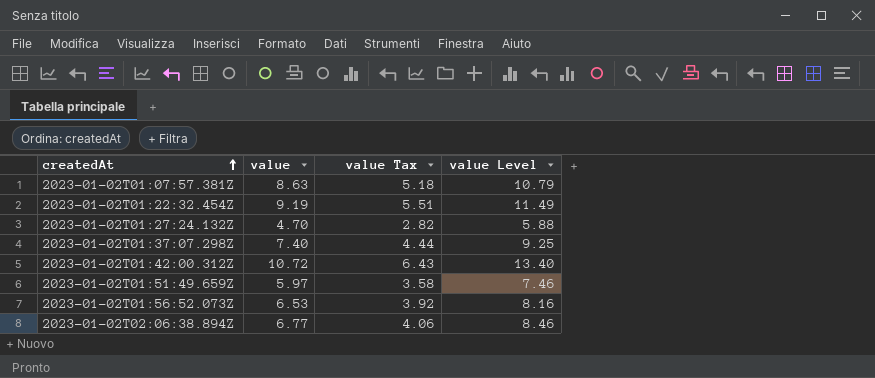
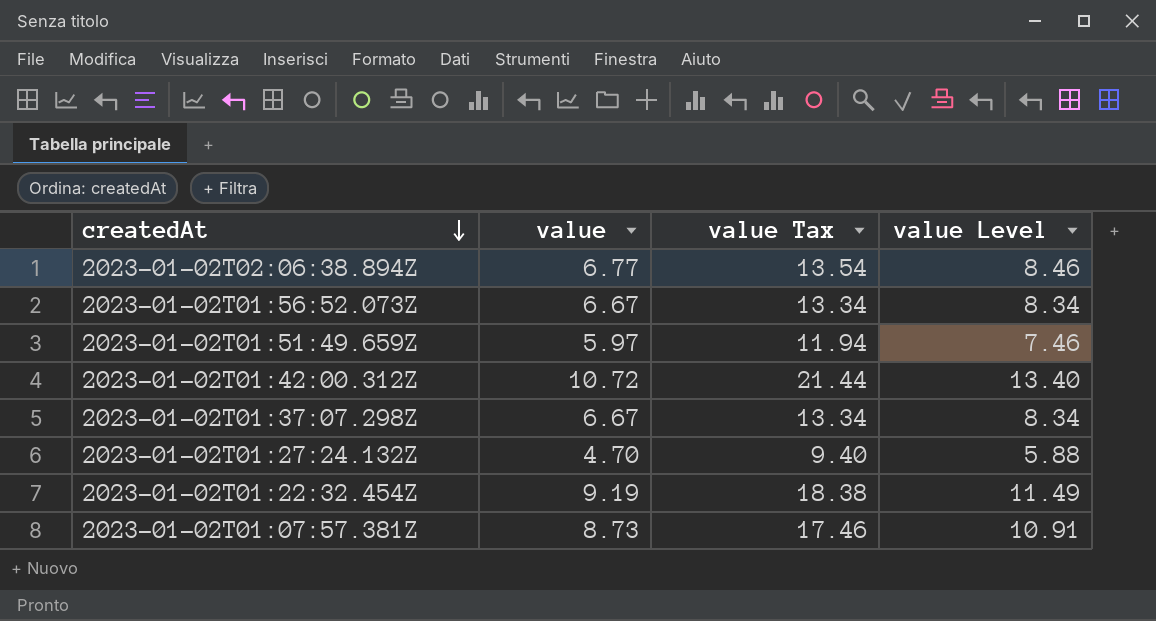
row order: createdAt ascending -> createdAt descending
column value Tax | formula: [value] * 0.6 -> [value] * 2
2023-01-02T01:56:52.073Z | value: 6.53 -> 6.67
2023-01-02T01:56:52.073Z | value Level: 8.16 -> 8.34
2023-01-02T01:37:07.298Z | value: 7.40 -> 6.67
2023-01-02T01:37:07.298Z | value Level: 9.25 -> 8.34
2023-01-02T01:07:57.381Z | value: 8.63 -> 8.73
2023-01-02T01:07:57.381Z | value Level: 10.79 -> 10.91

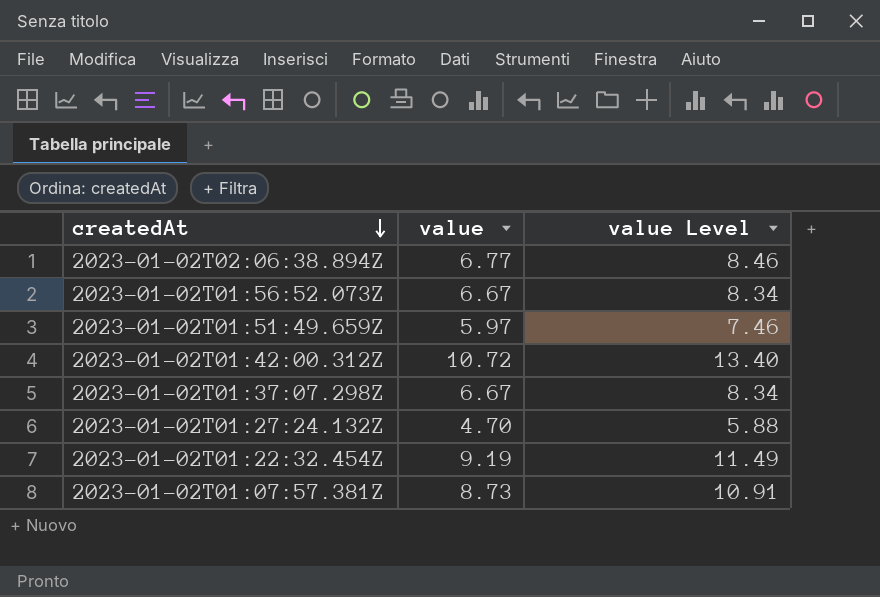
column value Tax | formula: [value] * 2 -> none

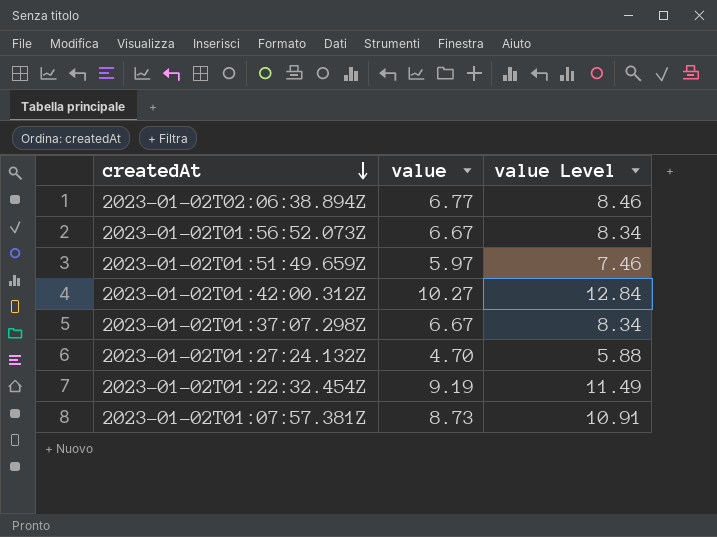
2023-01-02T01:42:00.312Z | value: 10.72 -> 10.27
2023-01-02T01:42:00.312Z | value Level: 13.40 -> 12.84

